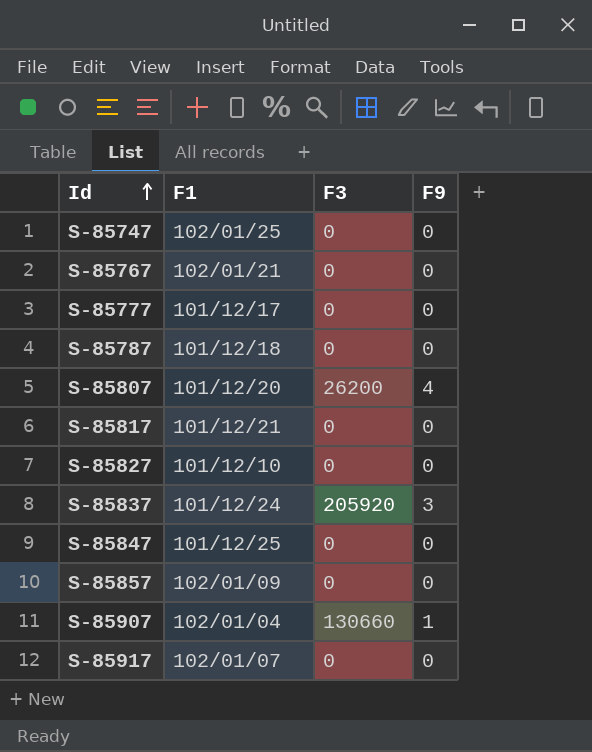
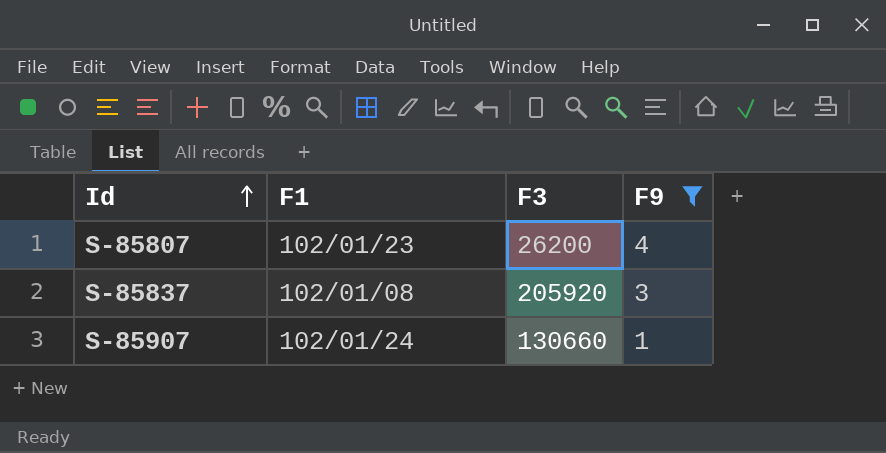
filter: none -> F9 != 0
S-85807 | F1: 101/12/20 -> 102/01/23
S-85837 | F1: 101/12/24 -> 102/01/08
S-85907 | F1: 102/01/04 -> 102/01/24

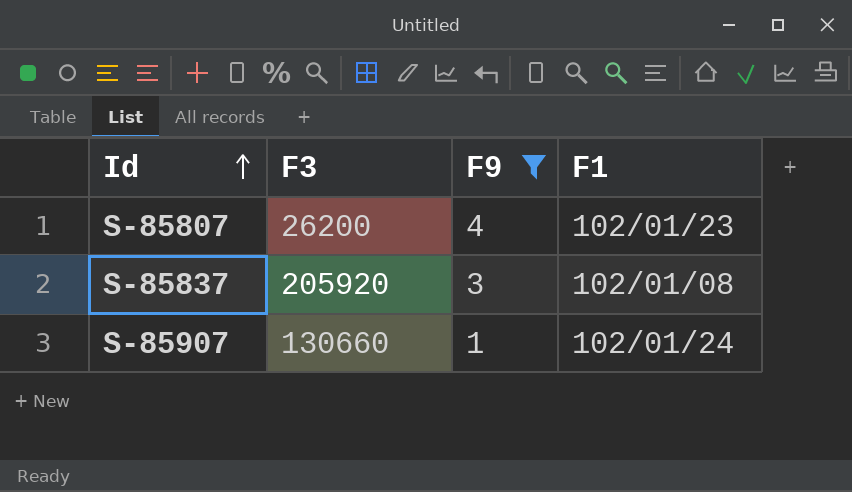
column F1 | position: 2 -> 4

